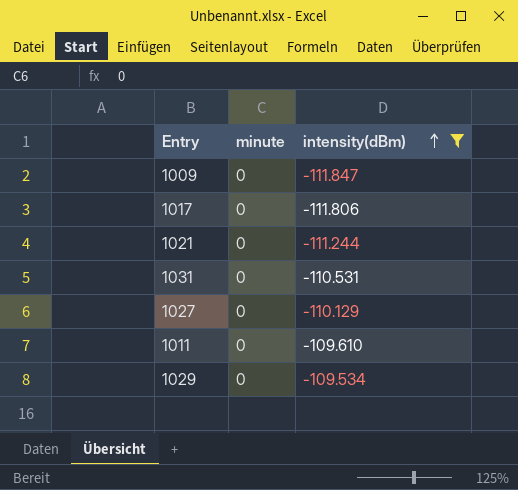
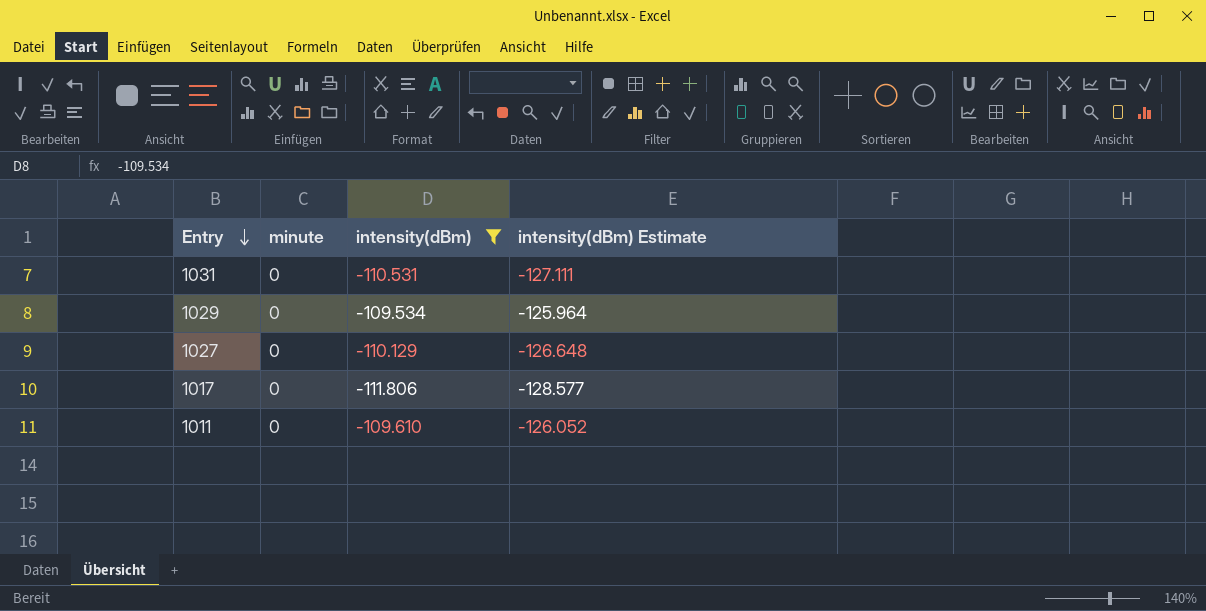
row order: intensity(dBm) ascending -> Entry descending
column intensity(dBm) Estimate | formula: none -> [intensity(dBm)] * 1.15
row 1009: 0 | -111.847 -> none
row 1021: 0 | -111.244 -> none

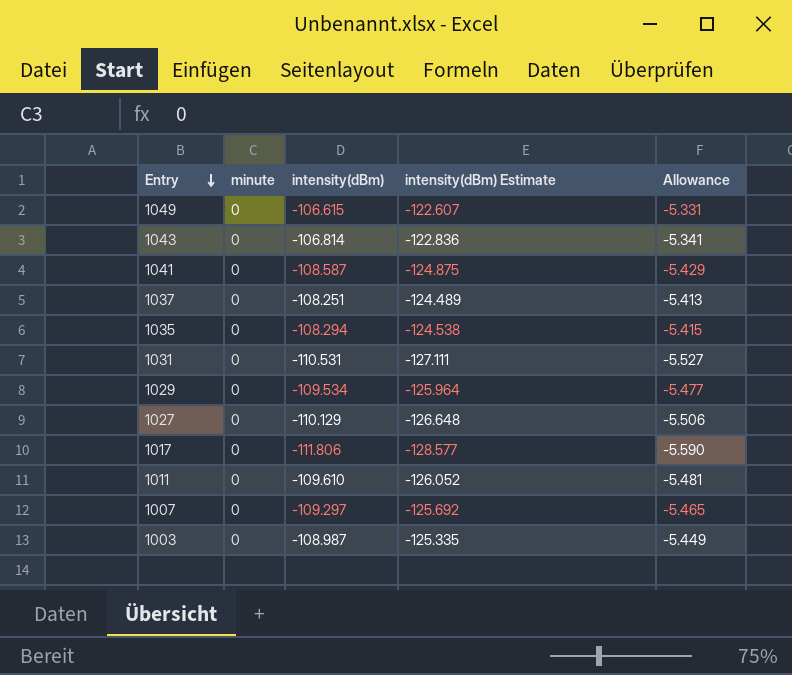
filter: intensity(dBm) <= -109.534 -> none
column Allowance | formula: none -> [intensity(dBm)] * 0.05

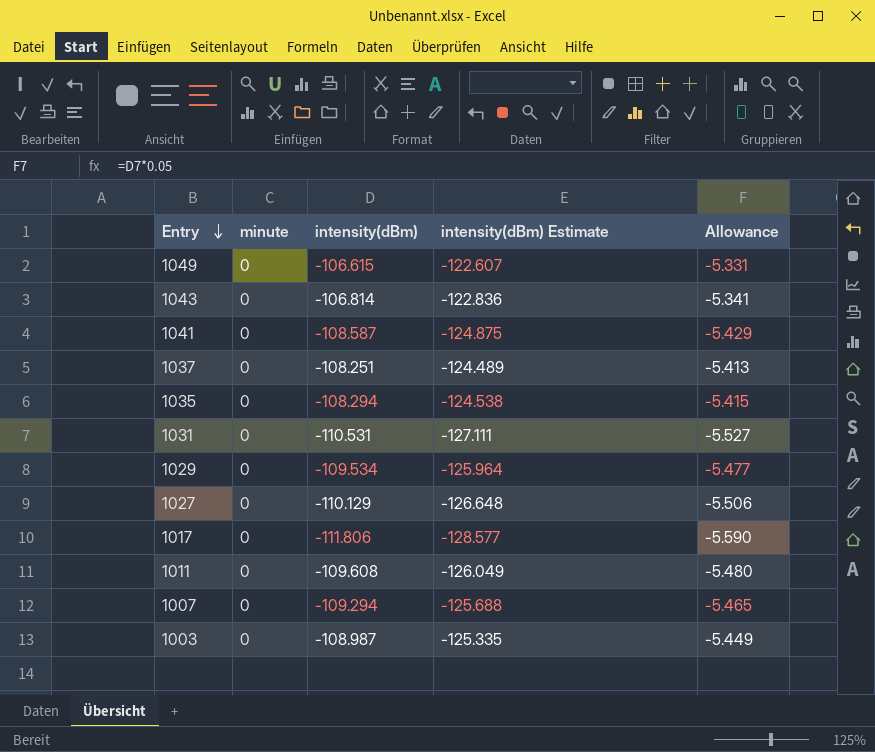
1011 | intensity(dBm): -109.610 -> -109.608
1011 | intensity(dBm) Estimate: -126.052 -> -126.049
1011 | Allowance: -5.481 -> -5.480
1007 | intensity(dBm): -109.297 -> -109.294
1007 | intensity(dBm) Estimate: -125.692 -> -125.688

